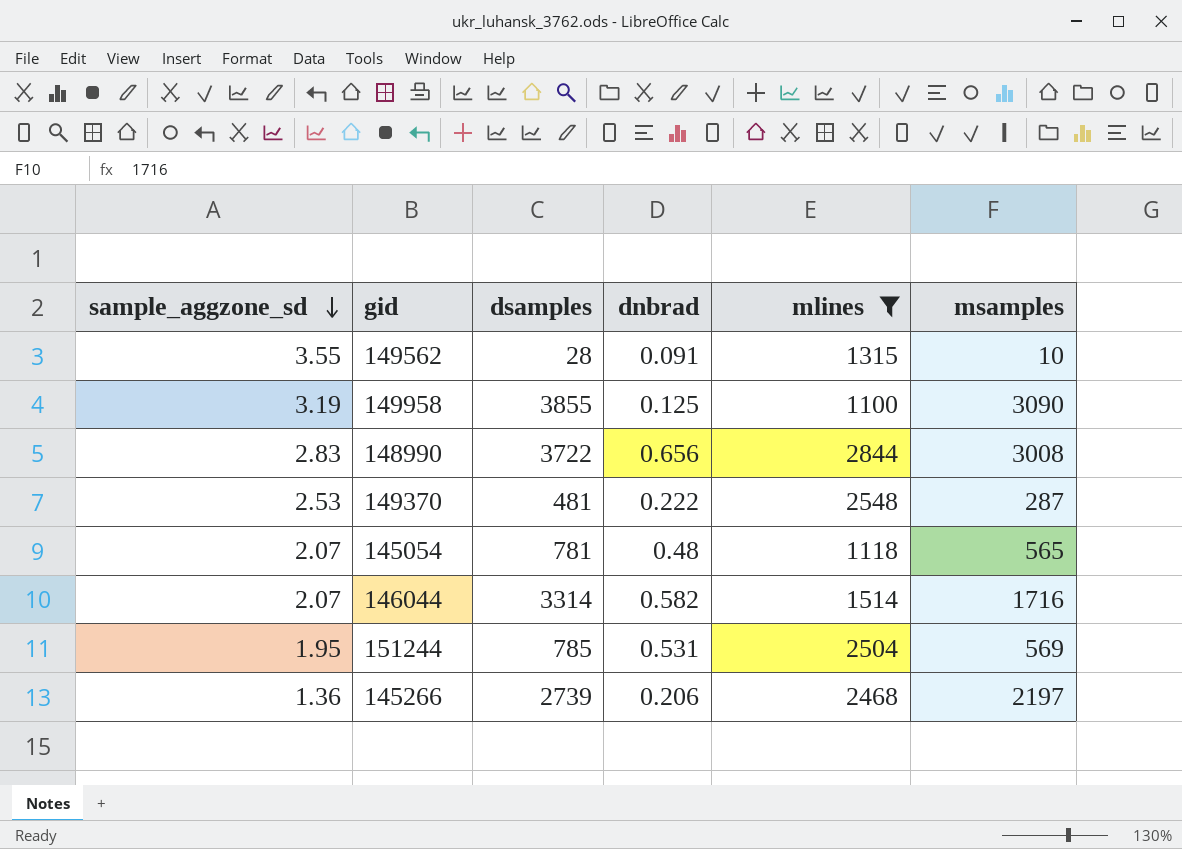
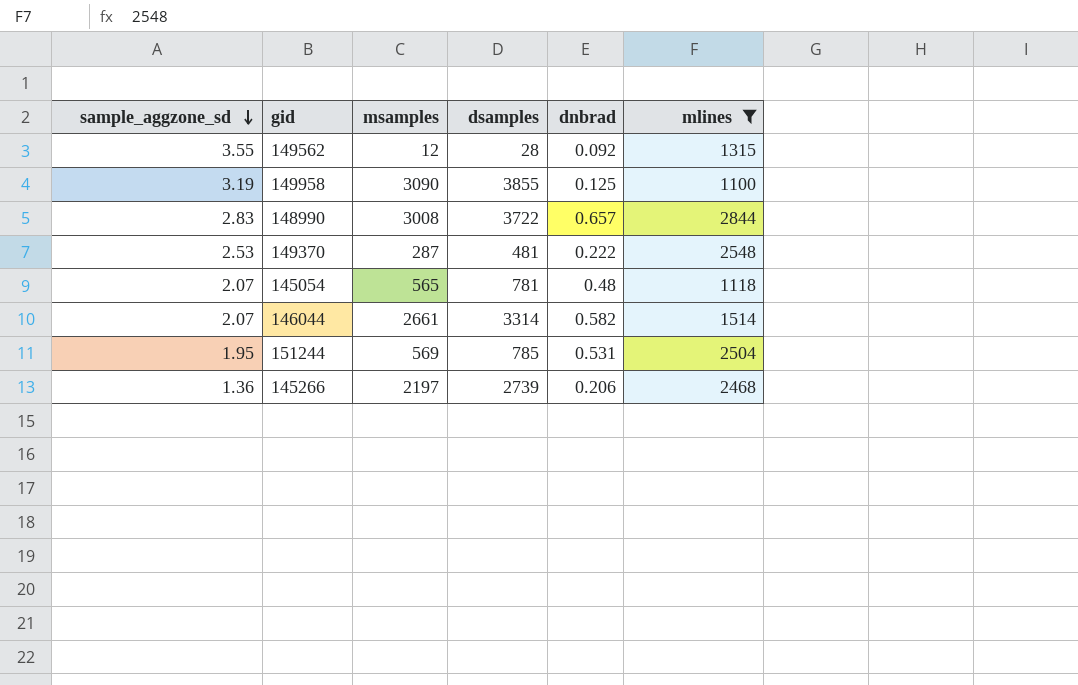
column msamples | position: 6 -> 3
149562 | msamples: 10 -> 12
149562 | dnbrad: 0.091 -> 0.092
148990 | dnbrad: 0.656 -> 0.657
146044 | msamples: 1716 -> 2661

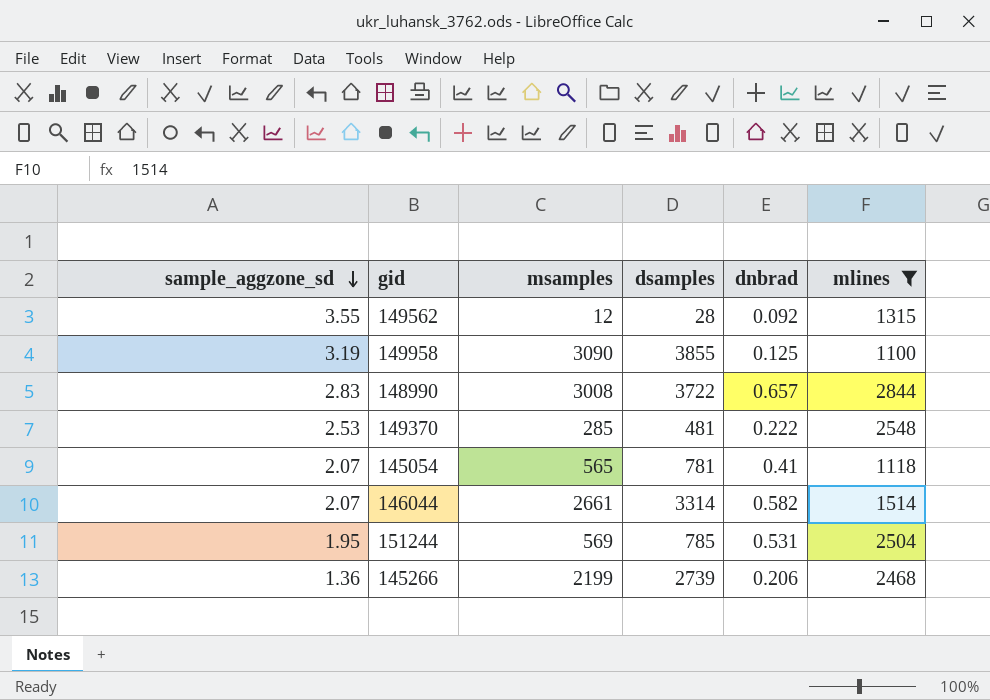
149370 | msamples: 287 -> 285
145054 | dnbrad: 0.48 -> 0.41
145266 | msamples: 2197 -> 2199

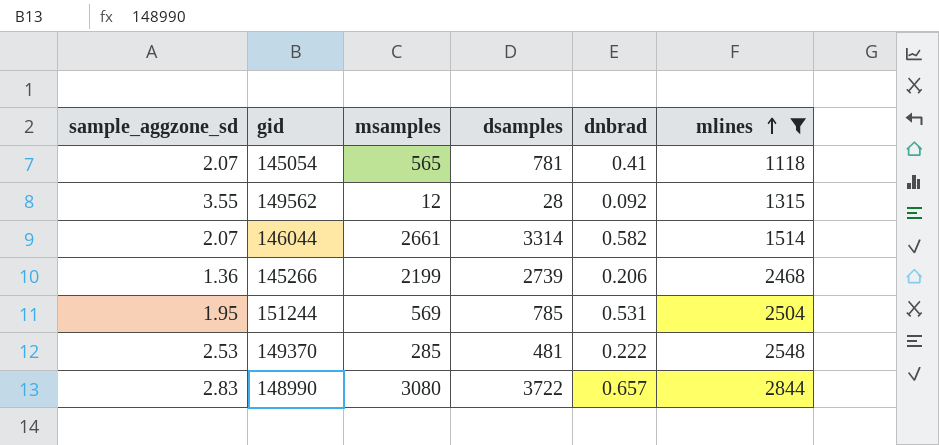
row order: sample_aggzone_sd descending -> mlines ascending
row 149958: 3.19 | 3090 | 3855 | 0.125 | 1100 -> none
148990 | msamples: 3008 -> 3080

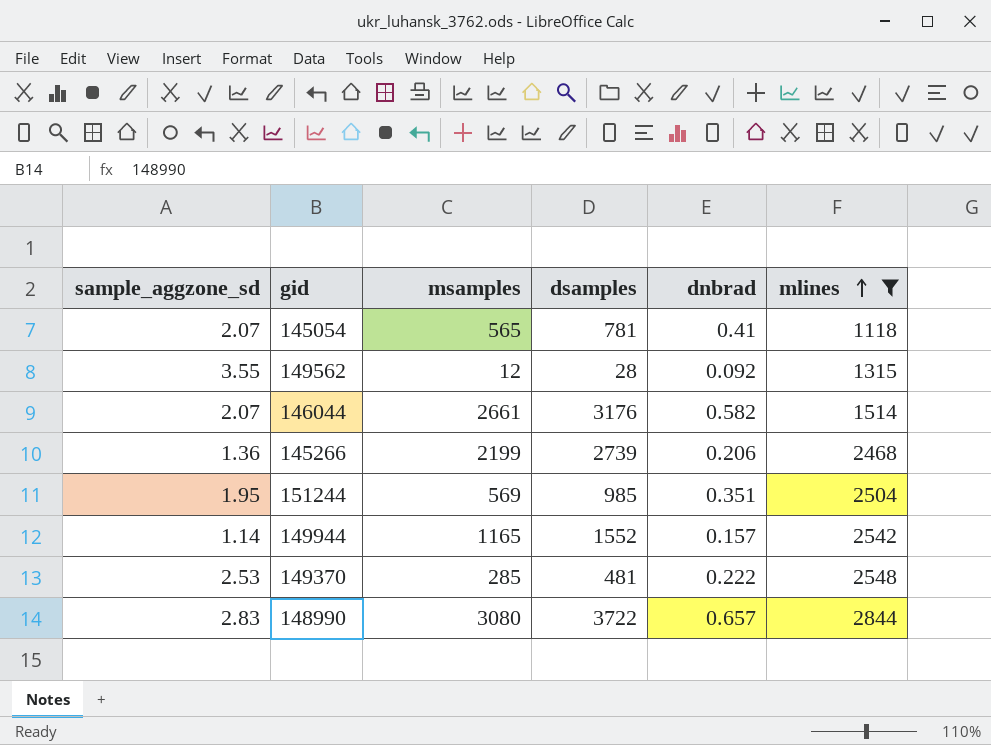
146044 | dsamples: 3314 -> 3176
151244 | dsamples: 785 -> 985
151244 | dnbrad: 0.531 -> 0.351
row 149944: none -> 1.14 | 1165 | 1552 | 0.157 | 2542

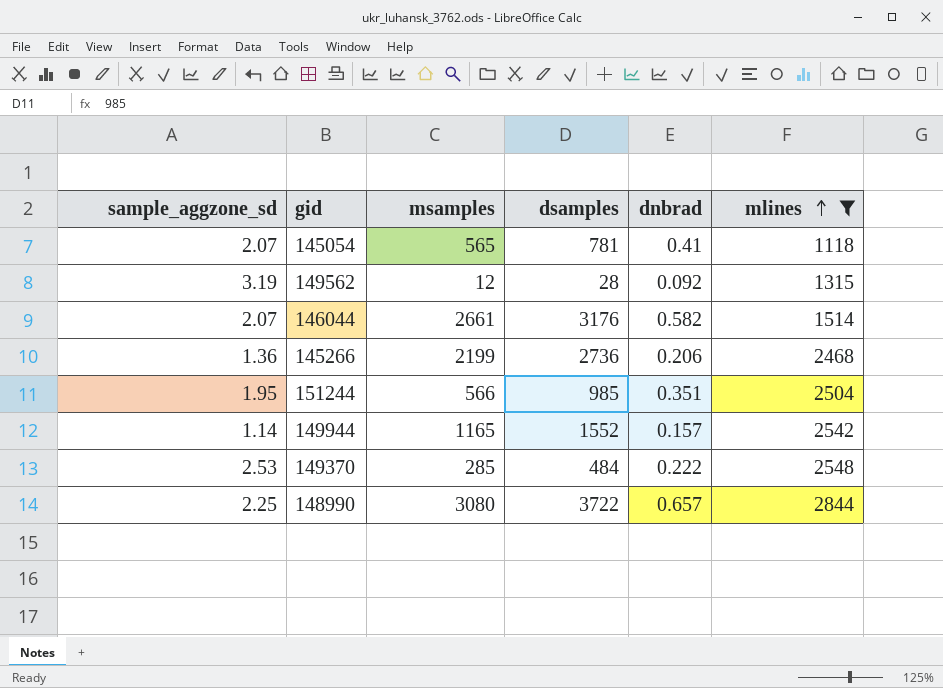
149562 | sample_aggzone_sd: 3.55 -> 3.19
145266 | dsamples: 2739 -> 2736
151244 | msamples: 569 -> 566
149370 | dsamples: 481 -> 484
148990 | sample_aggzone_sd: 2.83 -> 2.25

